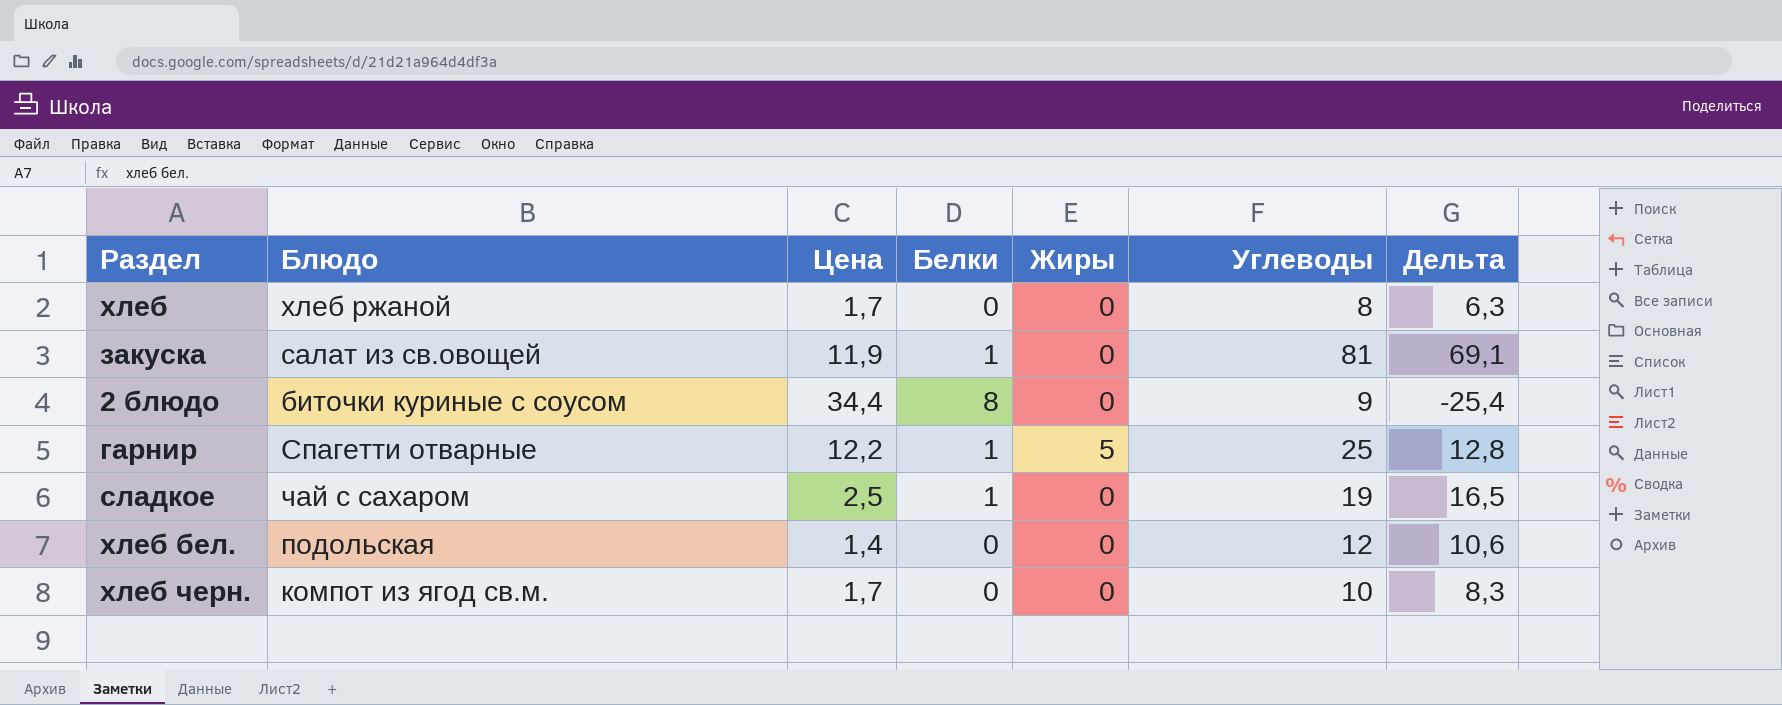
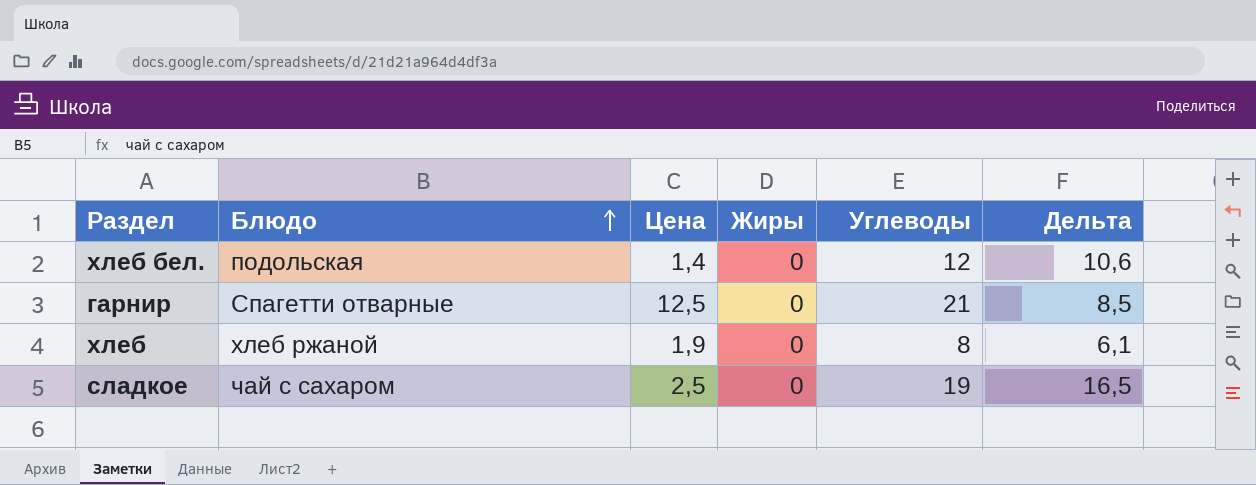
row order: none -> Блюдо ascending
column Белки | position: 4 -> none
row закуска: салат из св.овощей | 11,9 | 1 | 0 | 81 | 69,1 -> none
row 2 блюдо: биточки куриные с соусом | 34,4 | 8 | 0 | 9 | -25,4 -> none
row хлеб черн.: компот из ягод св.м. | 1,7 | 0 | 0 | 10 | 8,3 -> none
гарнир | Цена: 12,2 -> 12,5
гарнир | Жиры: 5 -> 0
гарнир | Углеводы: 25 -> 21
гарнир | Дельта: 12,8 -> 8,5
хлеб | Цена: 1,7 -> 1,9
хлеб | Дельта: 6,3 -> 6,1

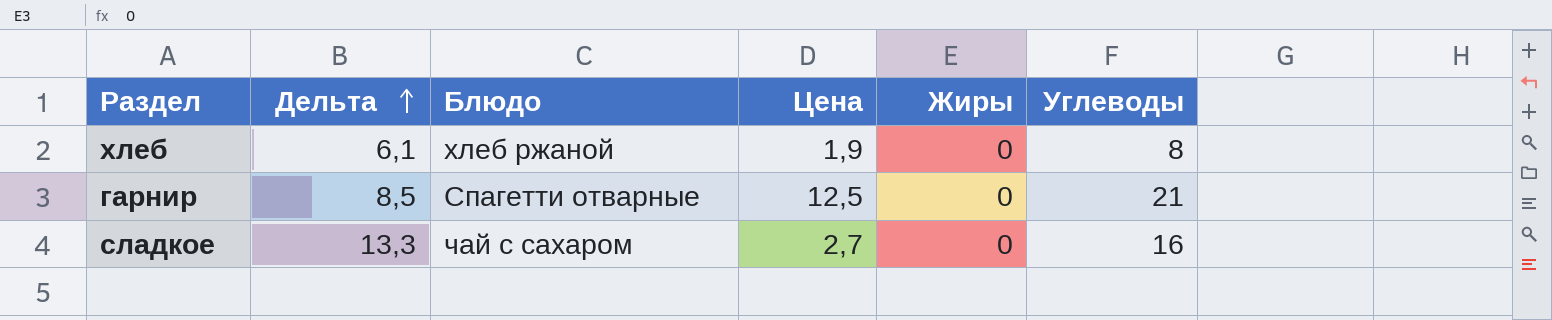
row order: Блюдо ascending -> Дельта ascending
column Дельта | position: 6 -> 2
row хлеб бел.: подольская | 1,4 | 0 | 12 | 10,6 -> none
сладкое | Дельта: 16,5 -> 13,3
сладкое | Цена: 2,5 -> 2,7
сладкое | Углеводы: 19 -> 16

